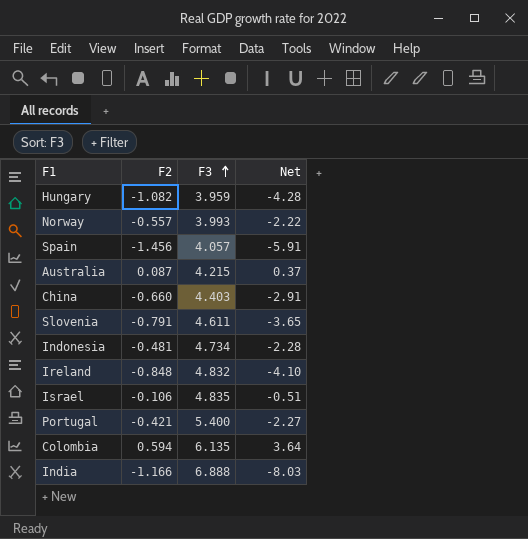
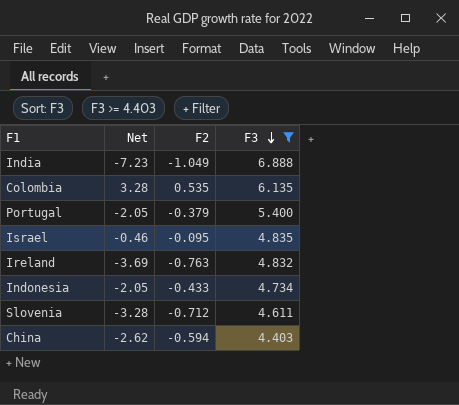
filter: none -> F3 >= 4.403
row order: F3 ascending -> F3 descending
column Net | position: 4 -> 2
India | Net: -8.03 -> -7.23
India | F2: -1.166 -> -1.049
Colombia | Net: 3.64 -> 3.28
Colombia | F2: 0.594 -> 0.535
Portugal | Net: -2.27 -> -2.05
Portugal | F2: -0.421 -> -0.379
Israel | Net: -0.51 -> -0.46
Israel | F2: -0.106 -> -0.095
Ireland | Net: -4.10 -> -3.69
Ireland | F2: -0.848 -> -0.763
Indonesia | Net: -2.28 -> -2.05
Indonesia | F2: -0.481 -> -0.433
Slovenia | Net: -3.65 -> -3.28
Slovenia | F2: -0.791 -> -0.712
China | Net: -2.91 -> -2.62
China | F2: -0.660 -> -0.594

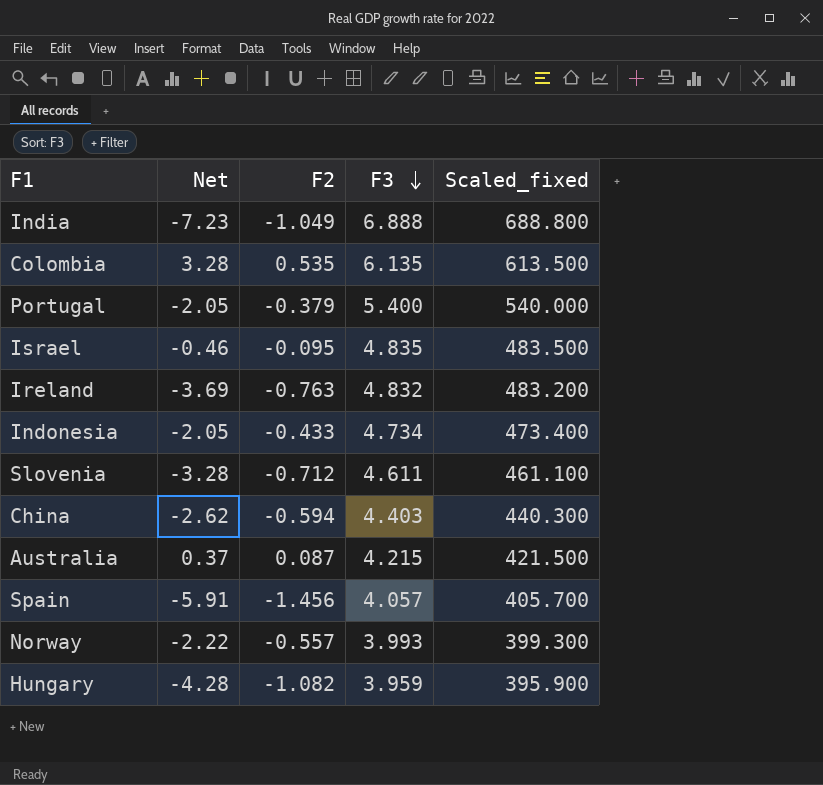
filter: F3 >= 4.403 -> none
column Scaled_fixed | formula: none -> [F3] * 100

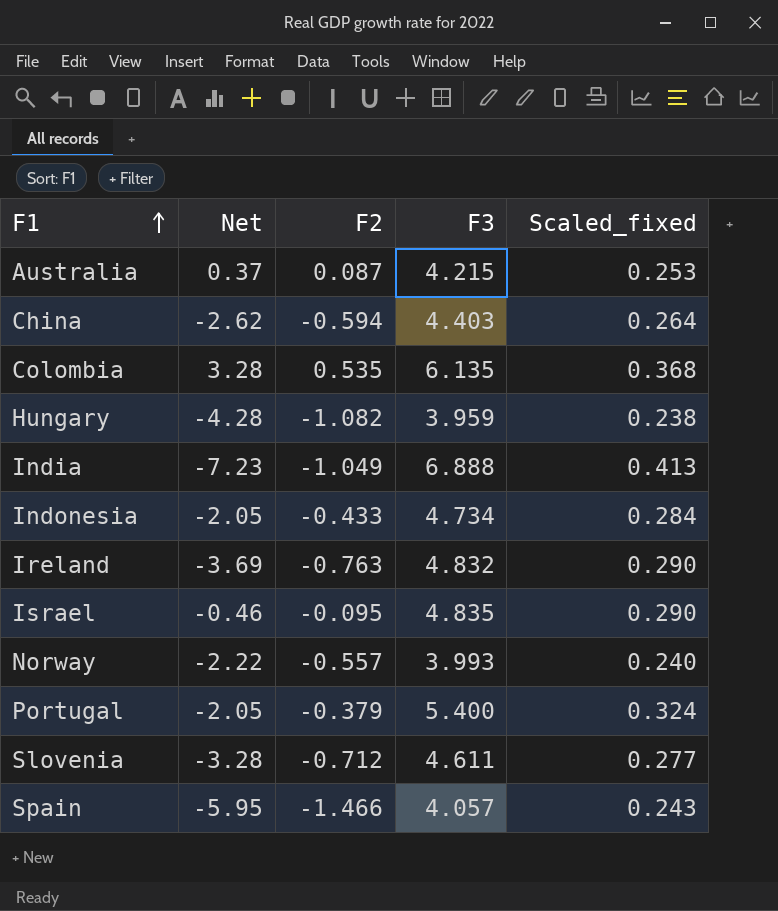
row order: F3 descending -> F1 ascending
column Scaled_fixed | formula: [F3] * 100 -> [F3] * 0.06
Spain | Net: -5.91 -> -5.95
Spain | F2: -1.456 -> -1.466

